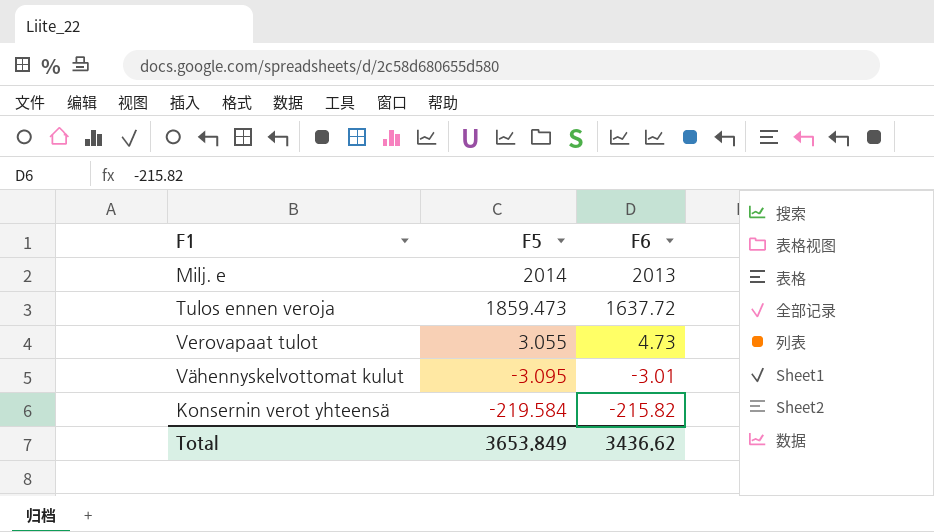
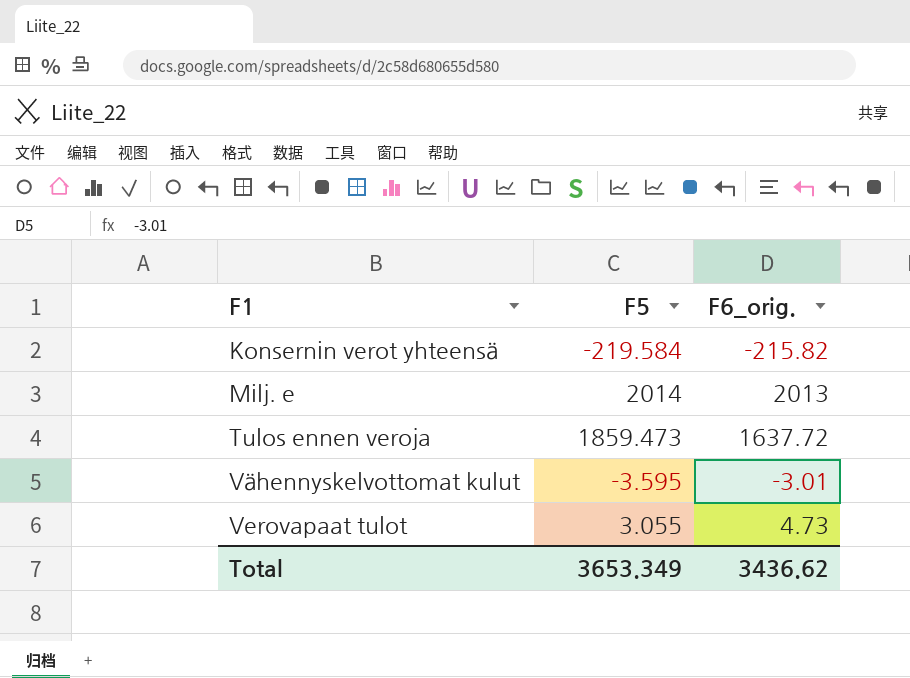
row order: F5 descending -> F1 ascending
column name: F6 -> F6_orig.
Vähennyskelvottomat kulut | F5: -3.095 -> -3.595
Total | F5: 3653.849 -> 3653.349

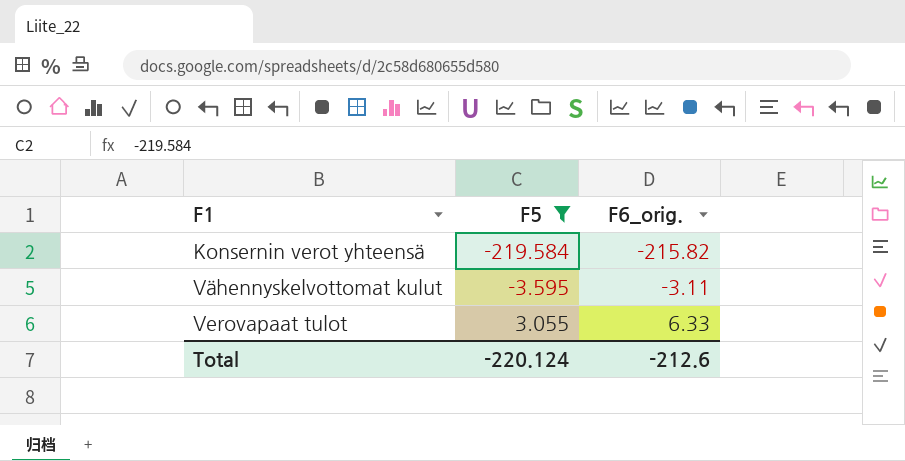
filter: none -> F5 <= 3.055
Vähennyskelvottomat kulut | F6_orig.: -3.01 -> -3.11
Verovapaat tulot | F6_orig.: 4.73 -> 6.33
Total | F5: 3653.349 -> -220.124
Total | F6_orig.: 3436.62 -> -212.6

